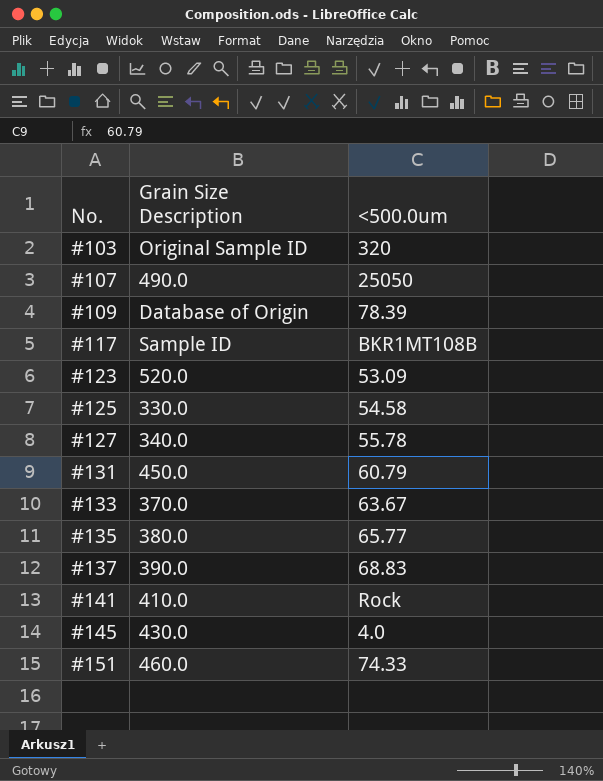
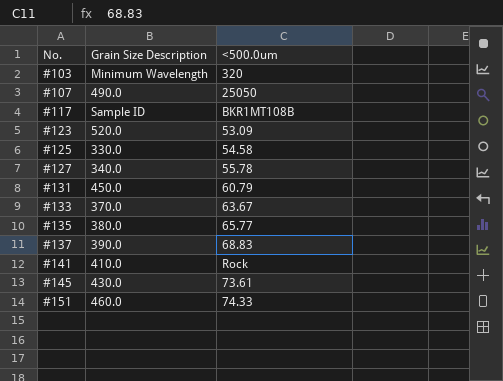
row #109: Database of Origin | 78.39 -> none
#103 | Grain Size Description: Original Sample ID -> Minimum Wavelength
#145 | <500.0um: 4.0 -> 73.61

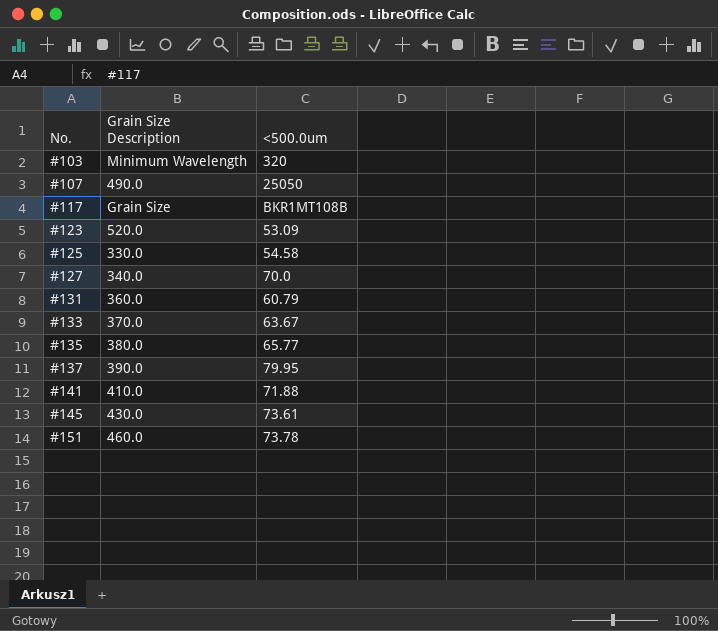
#117 | Grain Size Description: Sample ID -> Grain Size
#127 | <500.0um: 55.78 -> 70.0
#131 | Grain Size Description: 450.0 -> 360.0
#137 | <500.0um: 68.83 -> 79.95
#141 | <500.0um: Rock -> 71.88
#151 | <500.0um: 74.33 -> 73.78

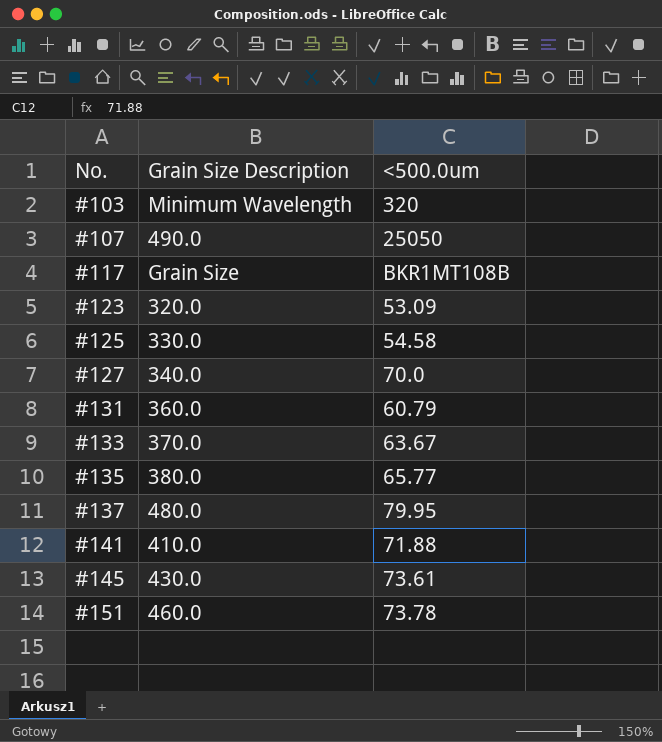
#123 | Grain Size Description: 520.0 -> 320.0
#137 | Grain Size Description: 390.0 -> 480.0

